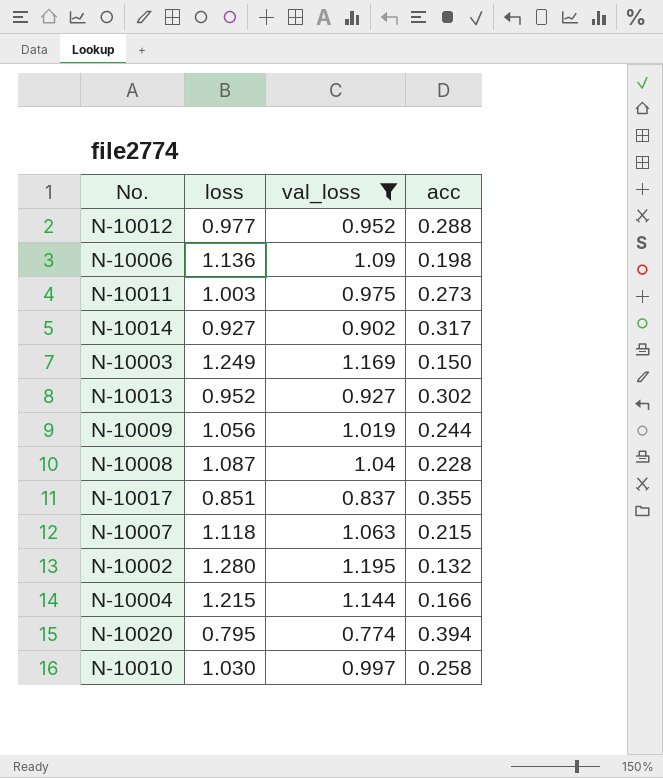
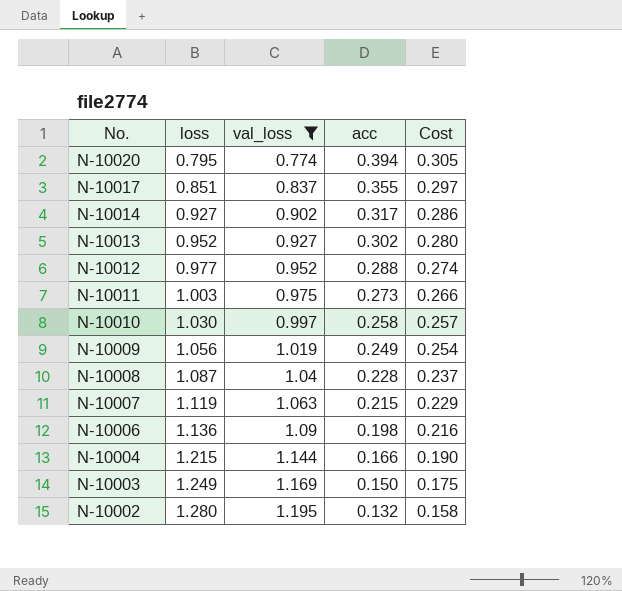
row order: none -> No. descending
column Cost | formula: none -> [val_loss] * [acc]
N-10009 | acc: 0.244 -> 0.249
N-10007 | loss: 1.118 -> 1.119

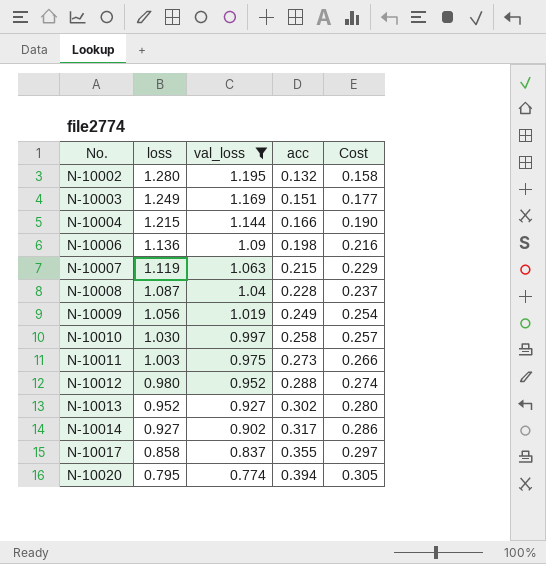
row order: No. descending -> No. ascending
N-10003 | acc: 0.150 -> 0.151
N-10003 | Cost: 0.175 -> 0.177
N-10012 | loss: 0.977 -> 0.980
N-10017 | loss: 0.851 -> 0.858

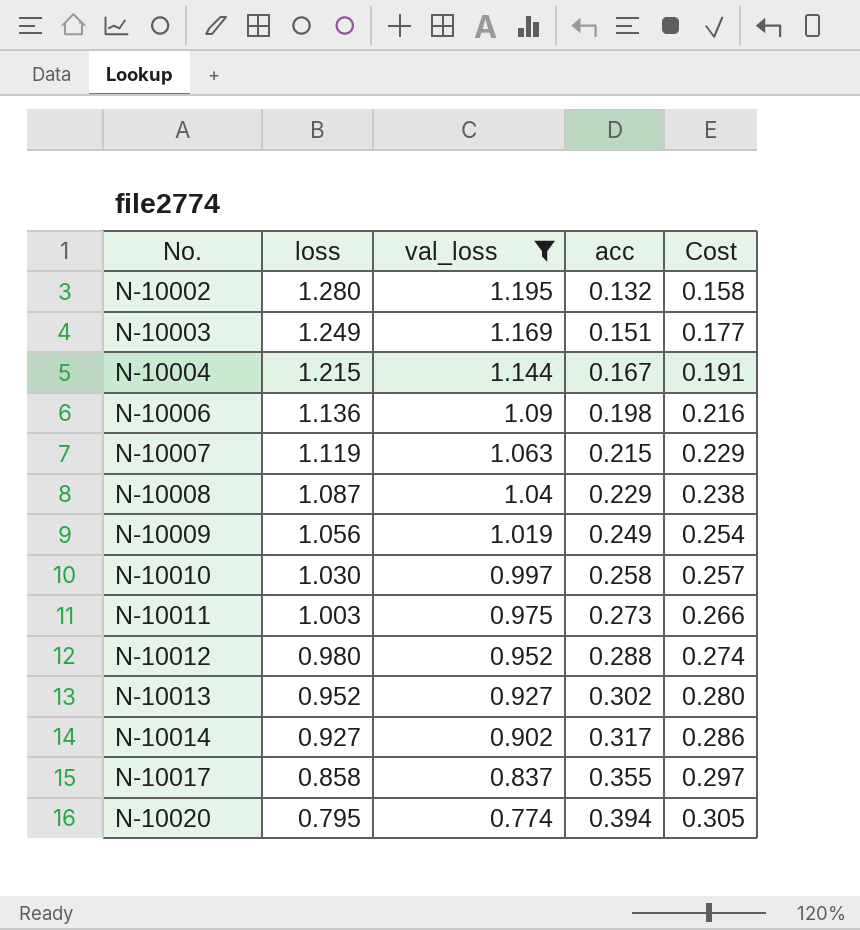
N-10004 | acc: 0.166 -> 0.167
N-10004 | Cost: 0.190 -> 0.191
N-10008 | acc: 0.228 -> 0.229
N-10008 | Cost: 0.237 -> 0.238

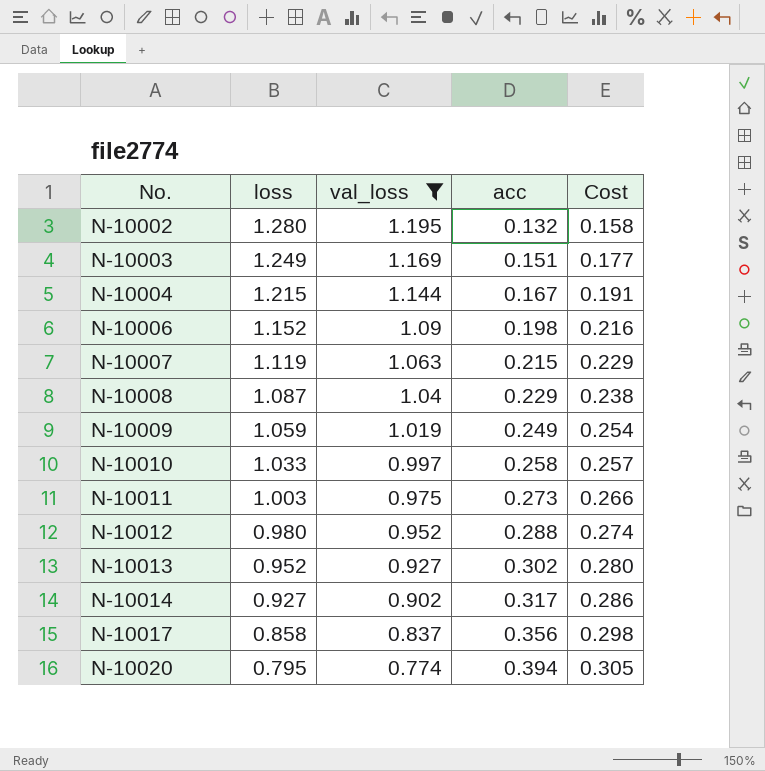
N-10006 | loss: 1.136 -> 1.152
N-10009 | loss: 1.056 -> 1.059
N-10010 | loss: 1.030 -> 1.033
N-10017 | acc: 0.355 -> 0.356
N-10017 | Cost: 0.297 -> 0.298

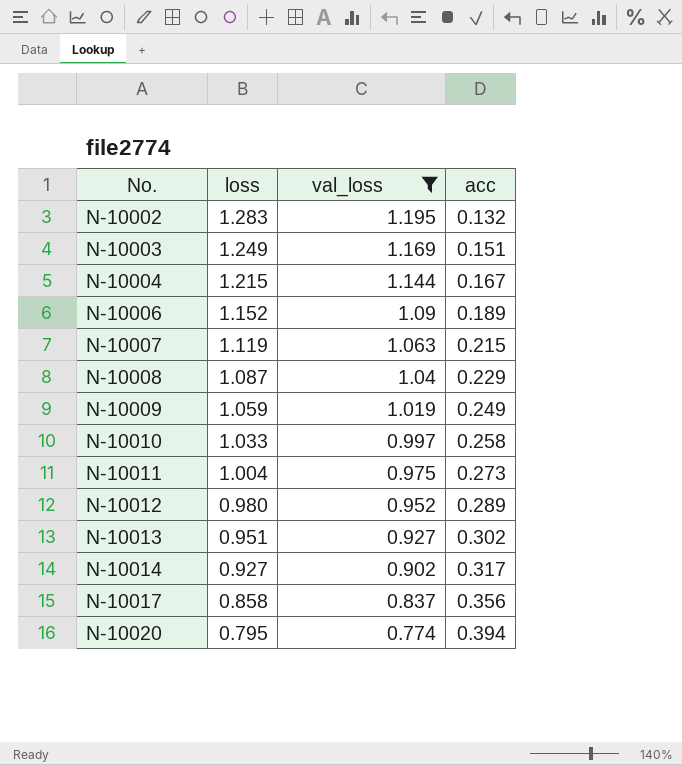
column Cost | formula: [val_loss] * [acc] -> none
N-10002 | loss: 1.280 -> 1.283
N-10006 | acc: 0.198 -> 0.189
N-10011 | loss: 1.003 -> 1.004
N-10012 | acc: 0.288 -> 0.289
N-10013 | loss: 0.952 -> 0.951

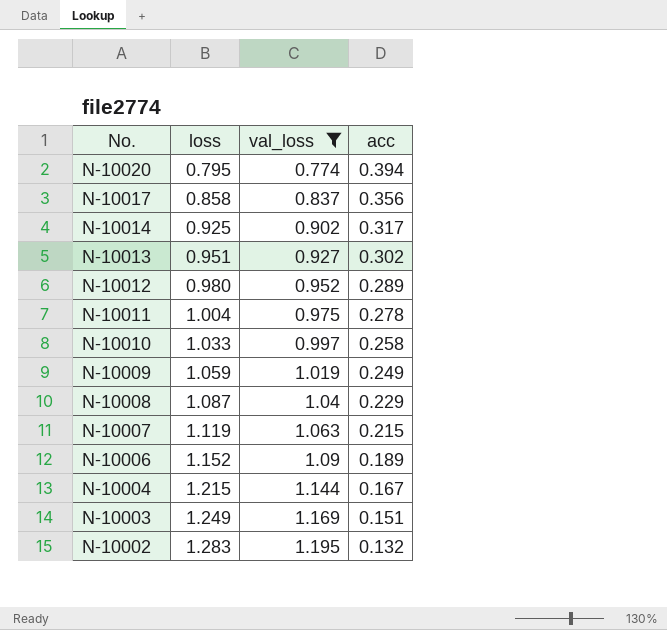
row order: No. ascending -> No. descending
N-10014 | loss: 0.927 -> 0.925
N-10011 | acc: 0.273 -> 0.278

